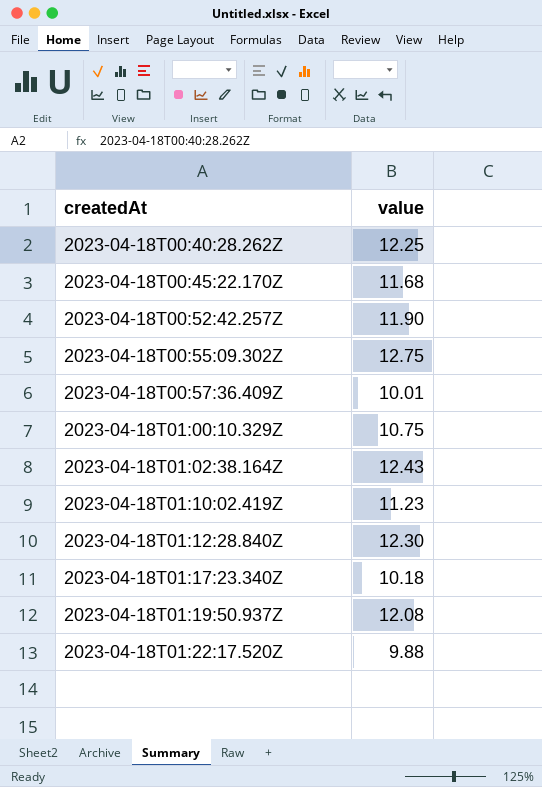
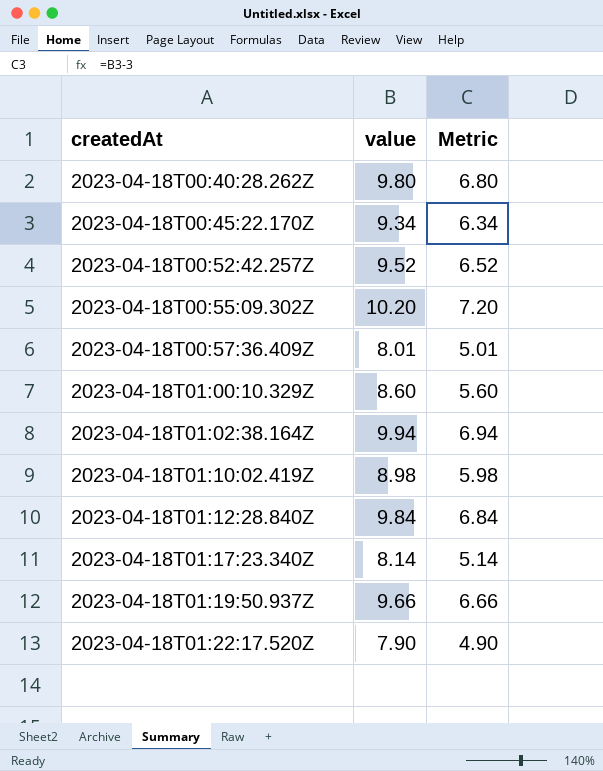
column Metric | formula: none -> [value] - 3
2023-04-18T00:40:28.262Z | value: 12.25 -> 9.80
2023-04-18T00:45:22.170Z | value: 11.68 -> 9.34
2023-04-18T00:52:42.257Z | value: 11.90 -> 9.52
2023-04-18T00:55:09.302Z | value: 12.75 -> 10.20
2023-04-18T00:57:36.409Z | value: 10.01 -> 8.01
2023-04-18T01:00:10.329Z | value: 10.75 -> 8.60
2023-04-18T01:02:38.164Z | value: 12.43 -> 9.94
2023-04-18T01:10:02.419Z | value: 11.23 -> 8.98
2023-04-18T01:12:28.840Z | value: 12.30 -> 9.84
2023-04-18T01:17:23.340Z | value: 10.18 -> 8.14
2023-04-18T01:19:50.937Z | value: 12.08 -> 9.66
2023-04-18T01:22:17.520Z | value: 9.88 -> 7.90

